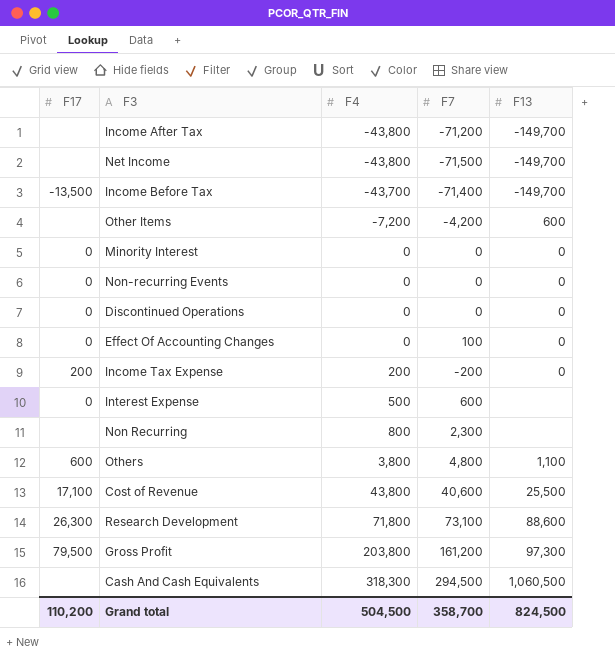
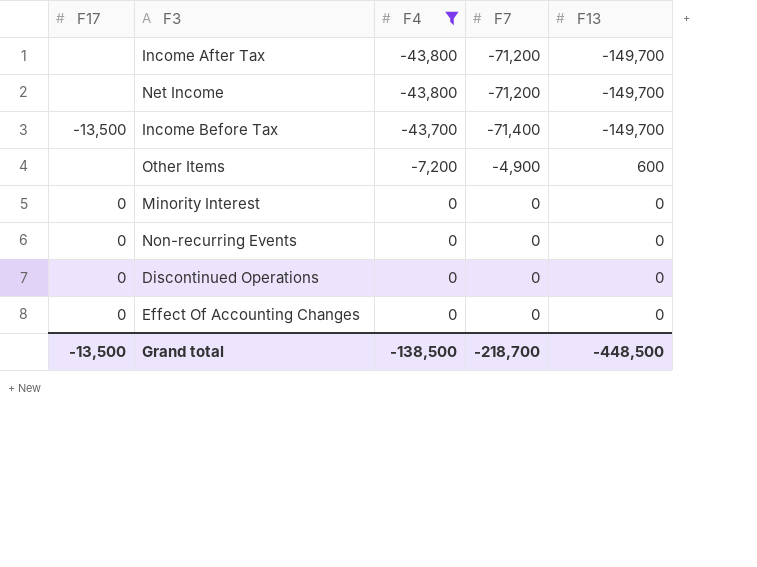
filter: none -> F4 <= 0
Net Income | F7: -71,500 -> -71,200
Other Items | F7: -4,200 -> -4,900
Effect Of Accounting Changes | F7: 100 -> 0
Grand total | F17: 110,200 -> -13,500
Grand total | F4: 504,500 -> -138,500
Grand total | F7: 358,700 -> -218,700
Grand total | F13: 824,500 -> -448,500

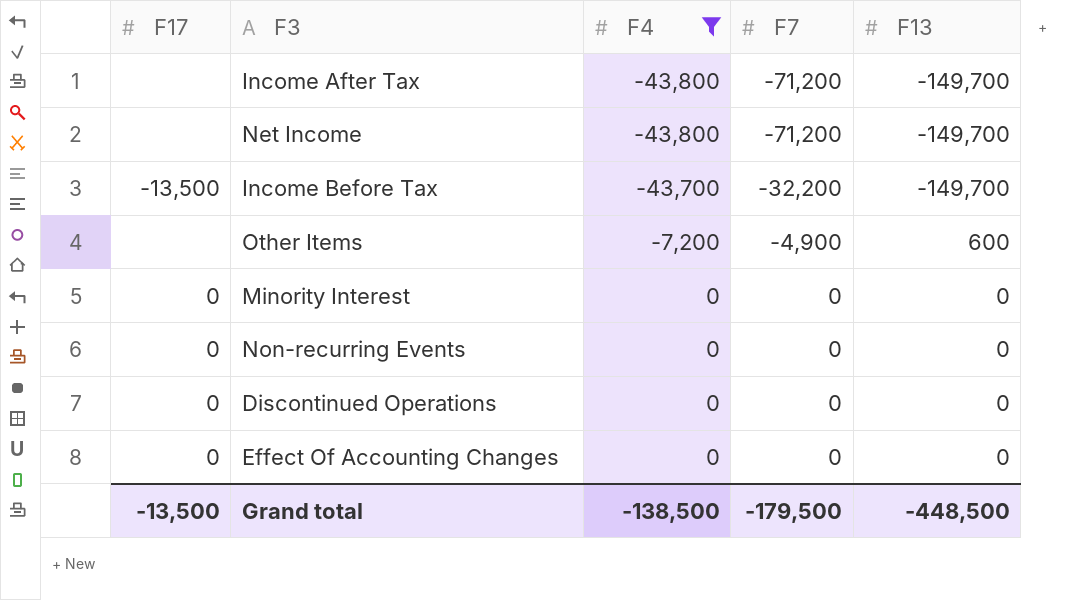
Income Before Tax | F7: -71,400 -> -32,200
Grand total | F7: -218,700 -> -179,500

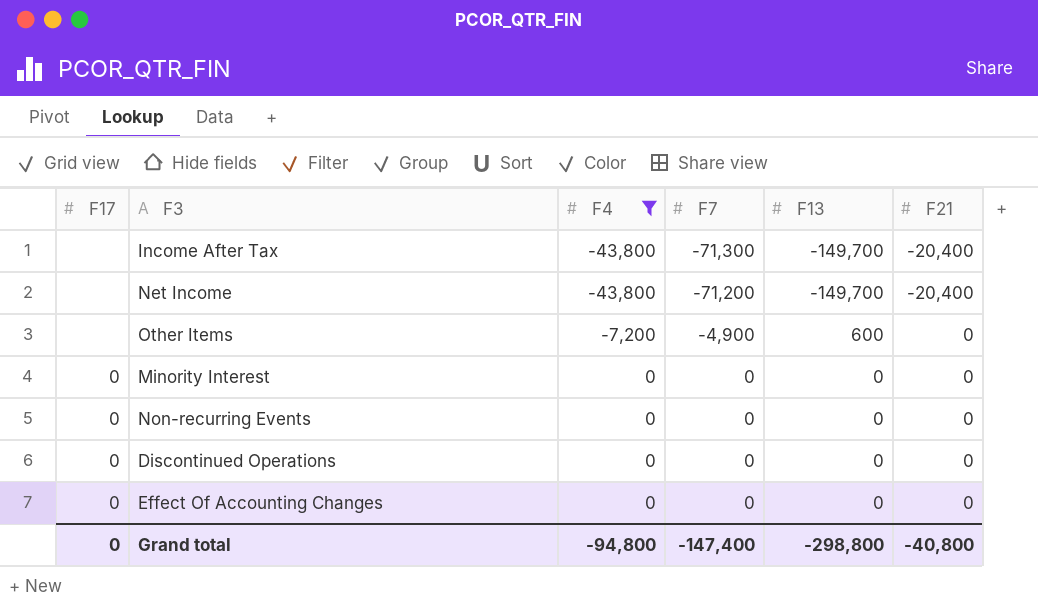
column F21 | position: none -> 6
row Income Before Tax: -13,500 | -43,700 | -32,200 | -149,700 -> none
Income After Tax | F7: -71,200 -> -71,300
Grand total | F17: -13,500 -> 0
Grand total | F4: -138,500 -> -94,800
Grand total | F7: -179,500 -> -147,400
Grand total | F13: -448,500 -> -298,800

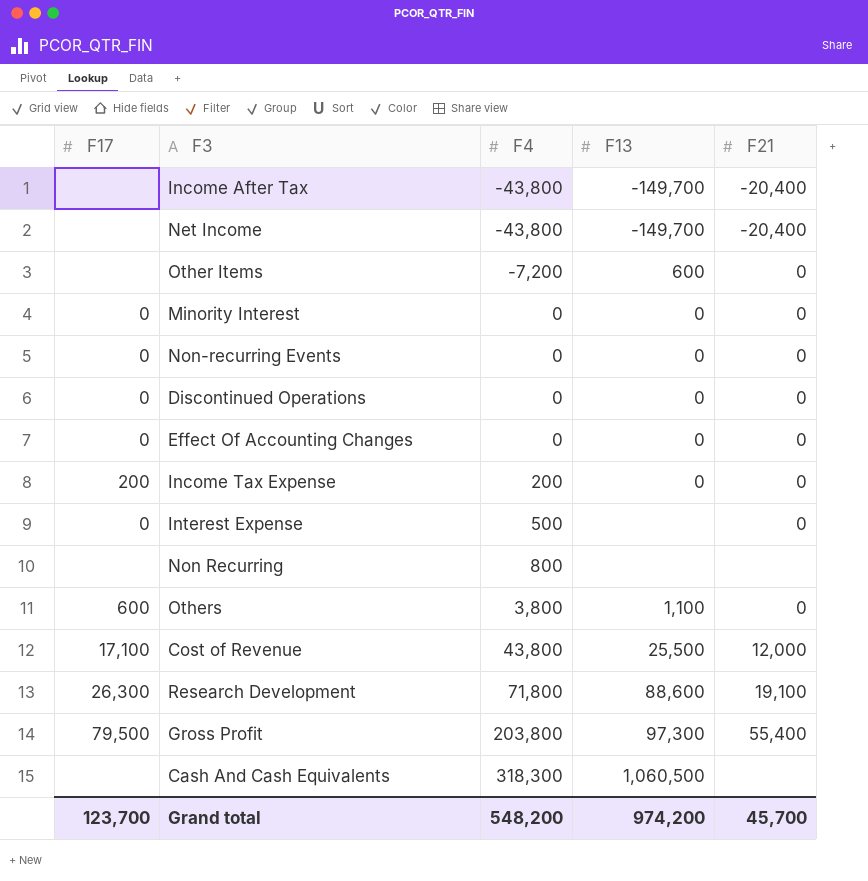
filter: F4 <= 0 -> none
column F7 | position: 4 -> none
Grand total | F17: 0 -> 123,700
Grand total | F4: -94,800 -> 548,200
Grand total | F13: -298,800 -> 974,200
Grand total | F21: -40,800 -> 45,700

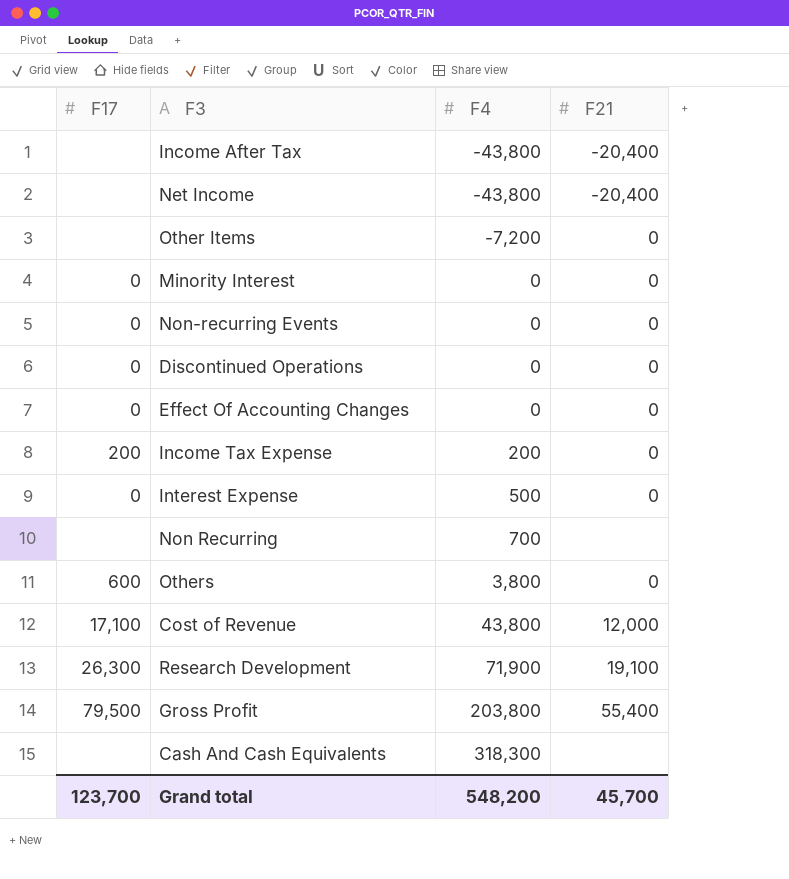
column F13 | position: 4 -> none
Non Recurring | F4: 800 -> 700
Research Development | F4: 71,800 -> 71,900

